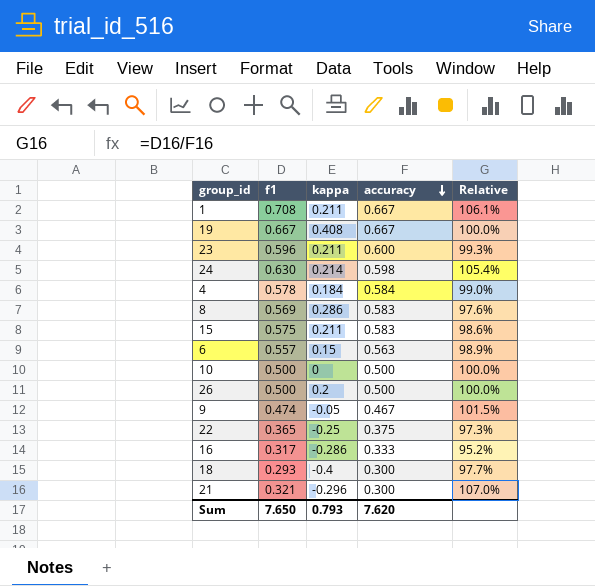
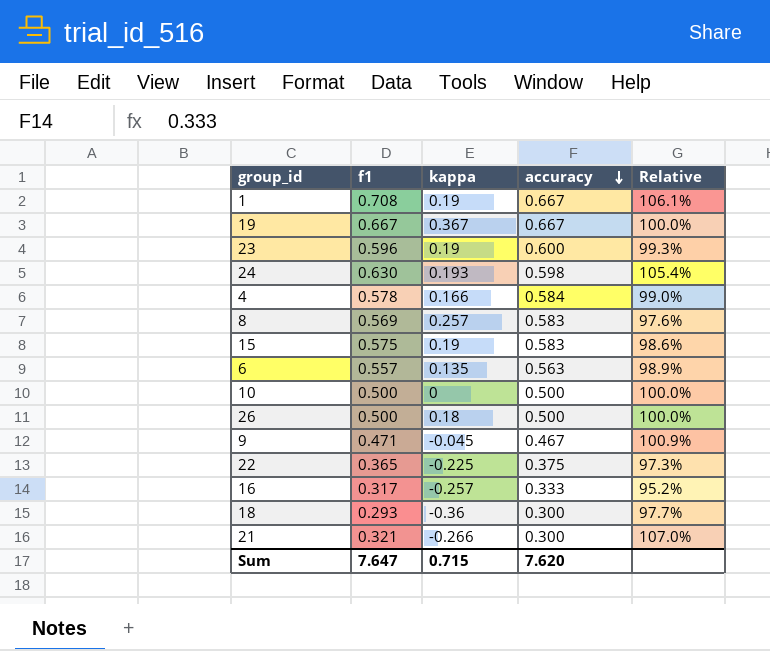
1 | kappa: 0.211 -> 0.19
19 | kappa: 0.408 -> 0.367
23 | kappa: 0.211 -> 0.19
24 | kappa: 0.214 -> 0.193
4 | kappa: 0.184 -> 0.166
8 | kappa: 0.286 -> 0.257
15 | kappa: 0.211 -> 0.19
6 | kappa: 0.15 -> 0.135
26 | kappa: 0.2 -> 0.18
9 | f1: 0.474 -> 0.471
9 | kappa: -0.05 -> -0.045
9 | Relative: 101.5% -> 100.9%
22 | kappa: -0.25 -> -0.225
16 | kappa: -0.286 -> -0.257
18 | kappa: -0.4 -> -0.36
21 | kappa: -0.296 -> -0.266
Sum | f1: 7.650 -> 7.647
Sum | kappa: 0.793 -> 0.715

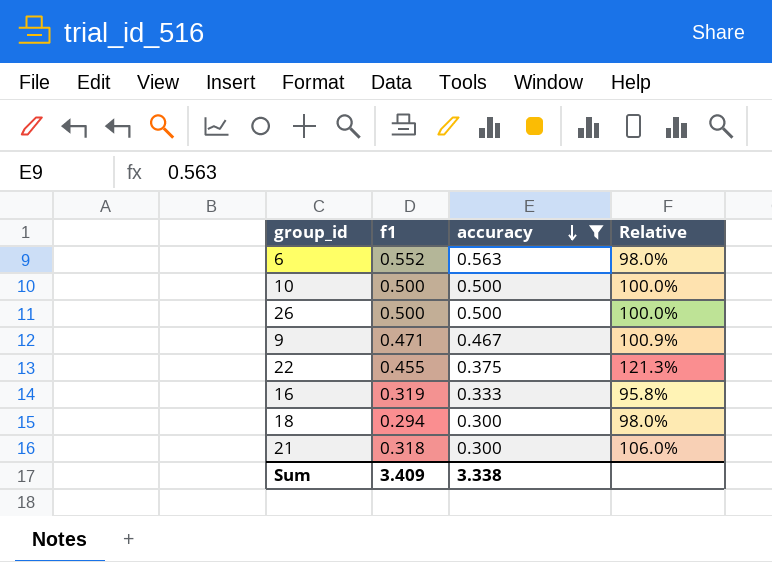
filter: none -> accuracy <= 0.563
column kappa | position: 3 -> none
6 | f1: 0.557 -> 0.552
6 | Relative: 98.9% -> 98.0%
22 | f1: 0.365 -> 0.455
22 | Relative: 97.3% -> 121.3%
16 | f1: 0.317 -> 0.319
16 | Relative: 95.2% -> 95.8%
18 | f1: 0.293 -> 0.294
18 | Relative: 97.7% -> 98.0%
21 | f1: 0.321 -> 0.318
21 | Relative: 107.0% -> 106.0%
Sum | f1: 7.647 -> 3.409
Sum | accuracy: 7.620 -> 3.338

